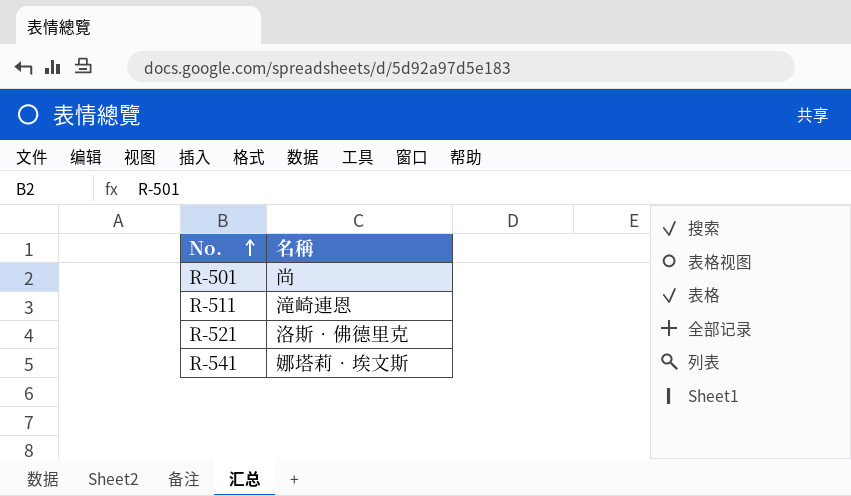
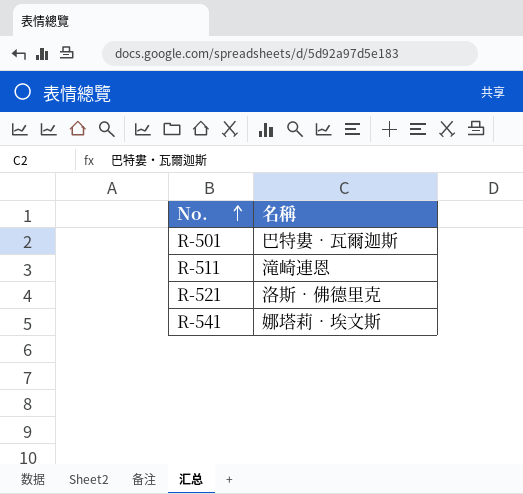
R-501 | 名稱: 尚 -> 巴特婁‧瓦爾迦斯

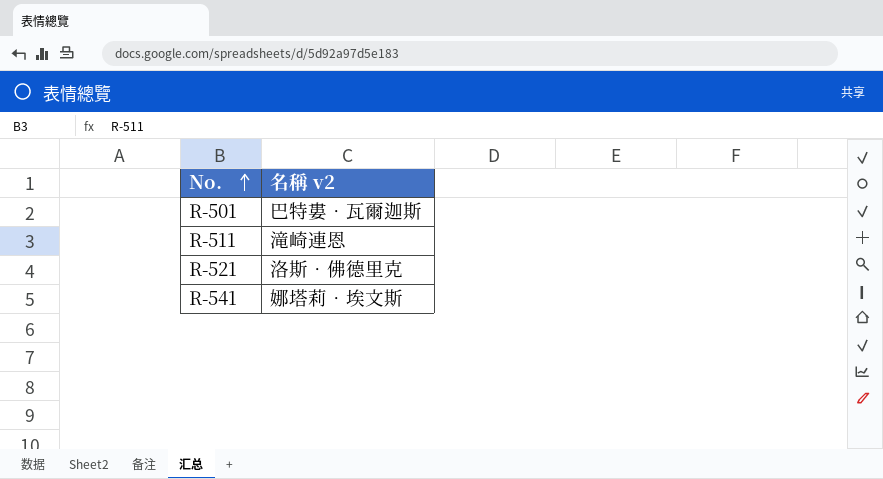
column name: 名稱 -> 名稱 v2

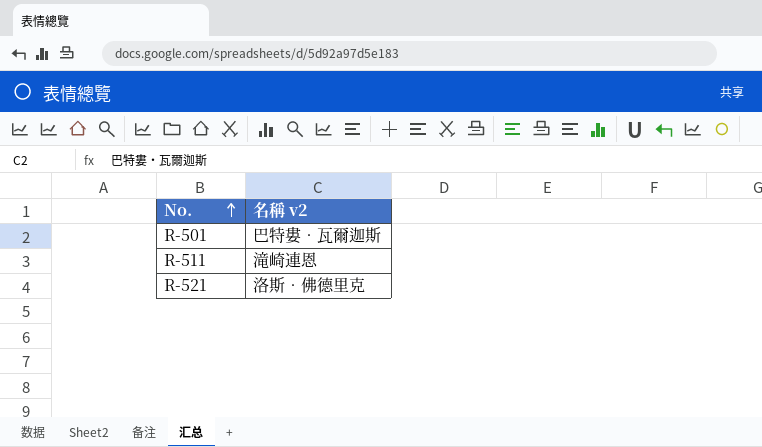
row R-541: 娜塔莉‧埃文斯 -> none

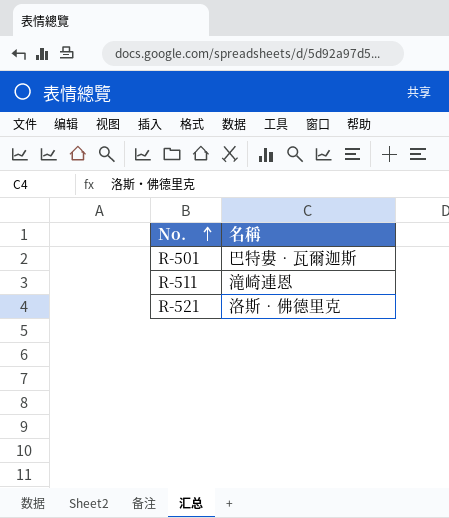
column name: 名稱 v2 -> 名稱

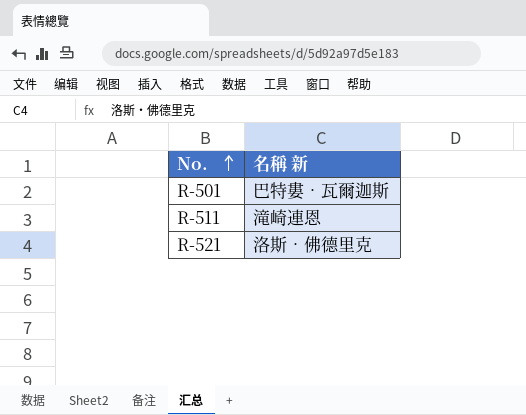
column name: 名稱 -> 名稱 新

